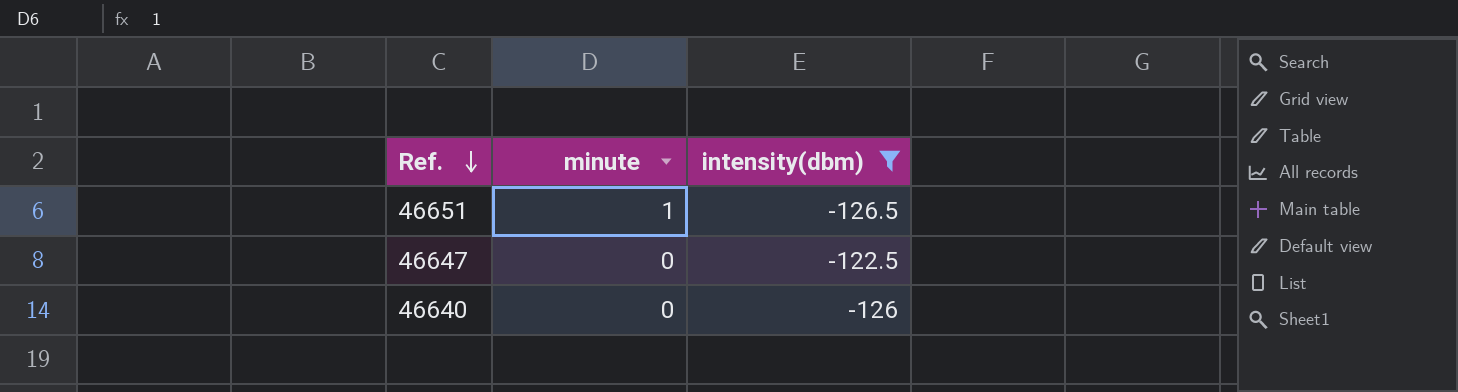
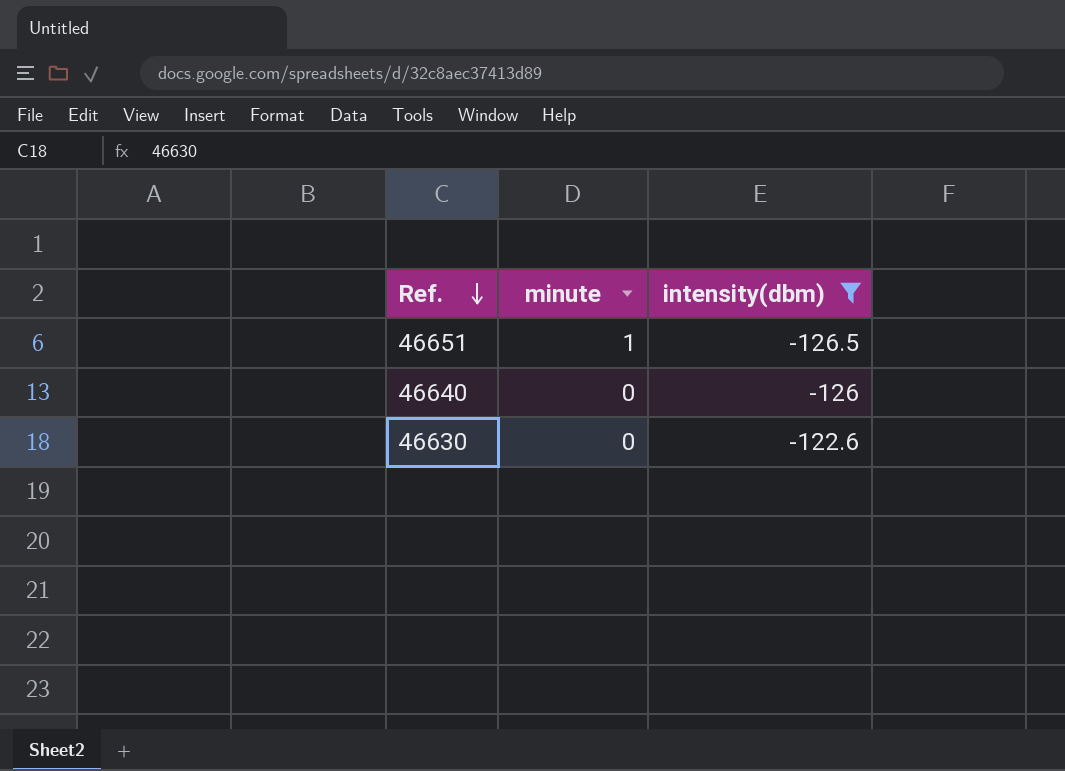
row 46647: 0 | -122.5 -> none
row 46630: none -> 0 | -122.6

